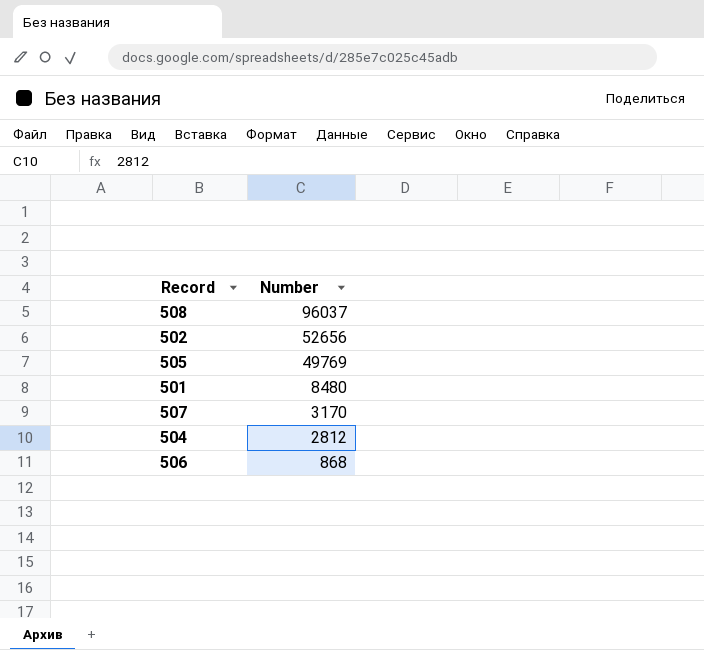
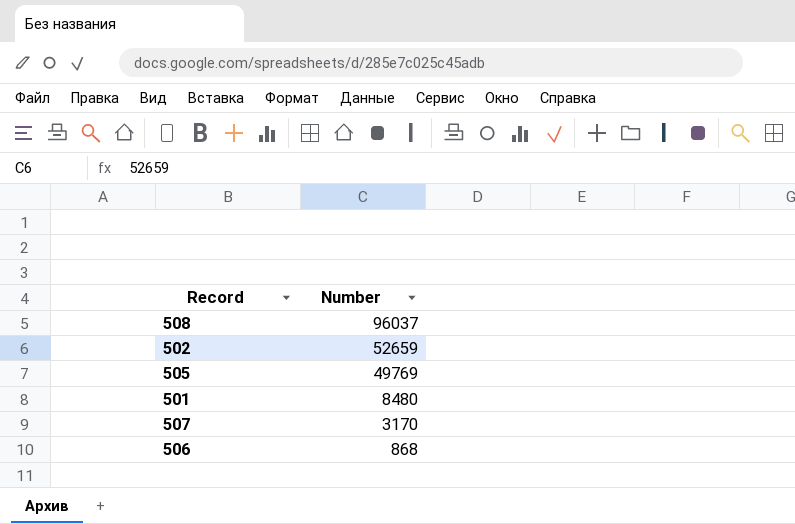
row 504: 2812 -> none
502 | Number: 52656 -> 52659

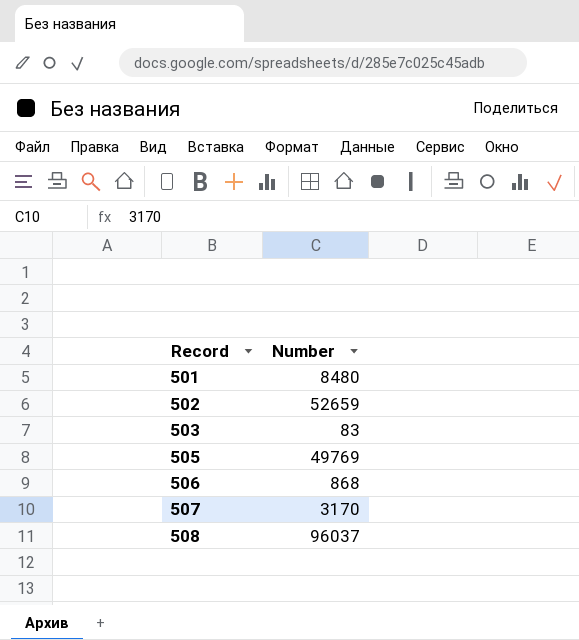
row order: Number descending -> Record ascending
row 503: none -> 83

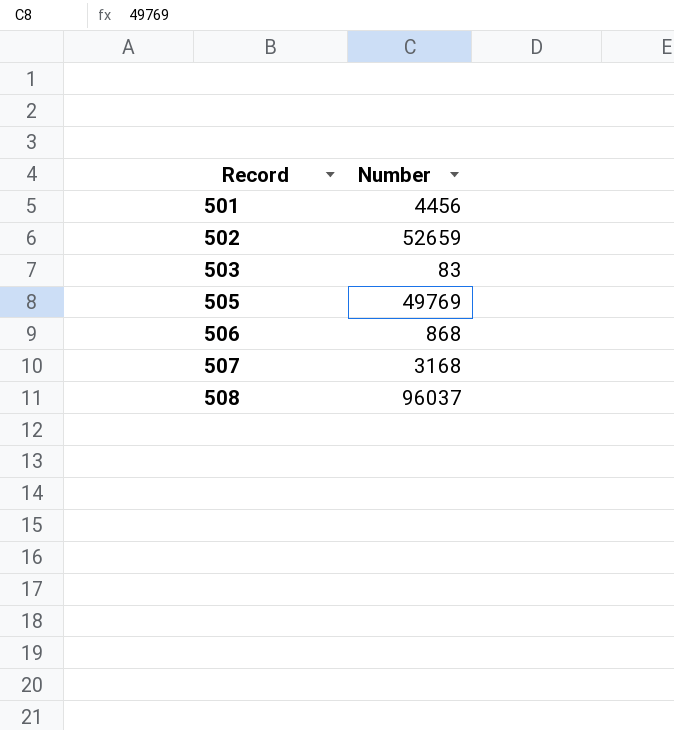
501 | Number: 8480 -> 4456
507 | Number: 3170 -> 3168

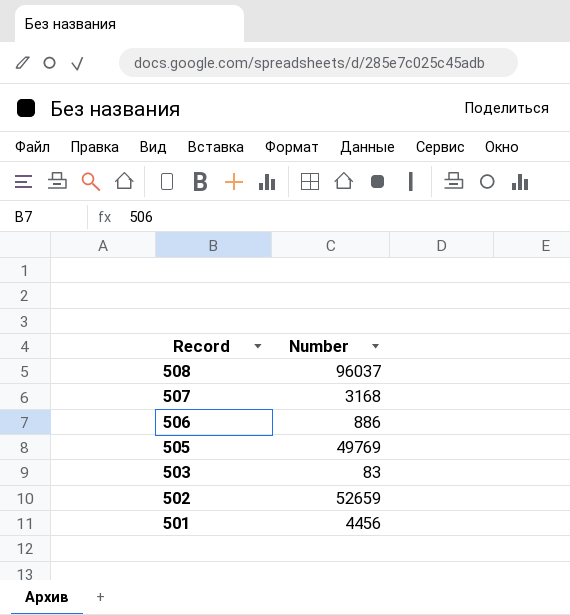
row order: Record ascending -> Record descending
506 | Number: 868 -> 886

